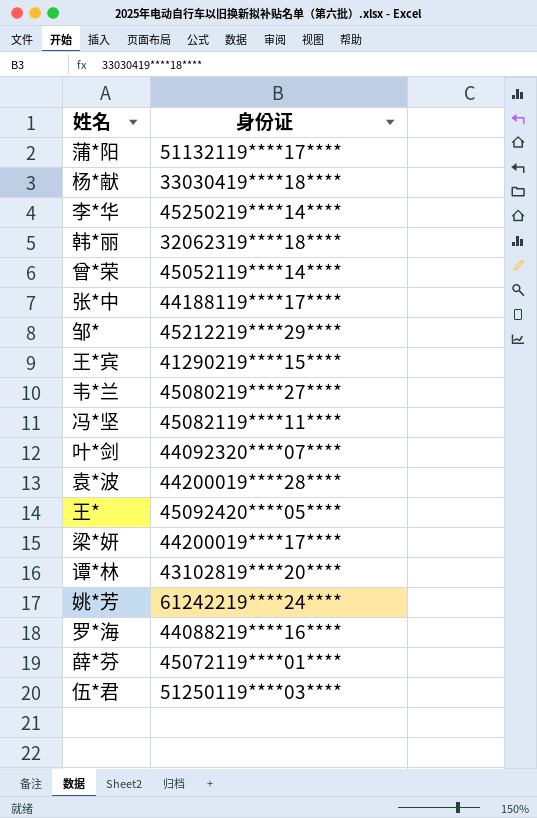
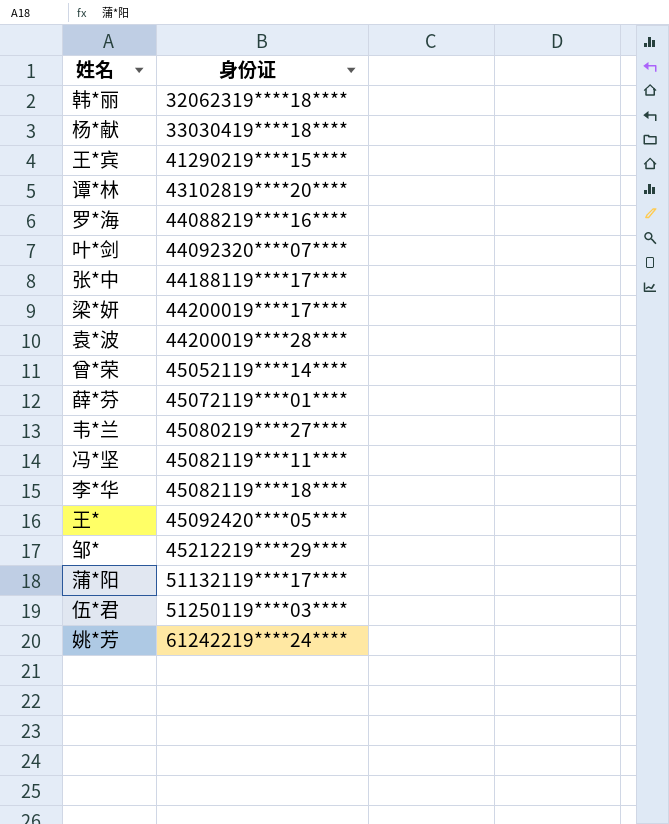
row order: none -> 身份证 ascending
李*华 | 身份证: 45250219****14**** -> 45082119****18****

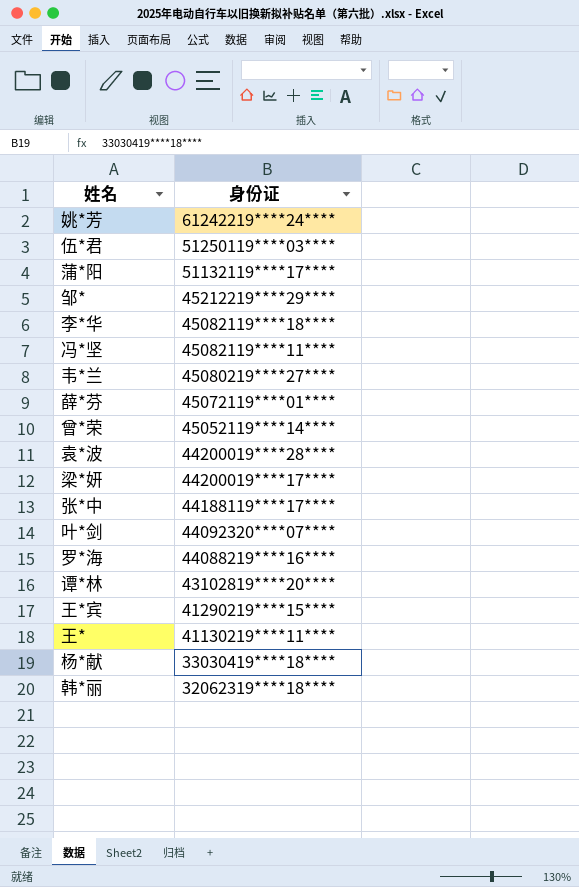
row order: 身份证 ascending -> 身份证 descending
王* | 身份证: 45092420****05**** -> 41130219****11****

